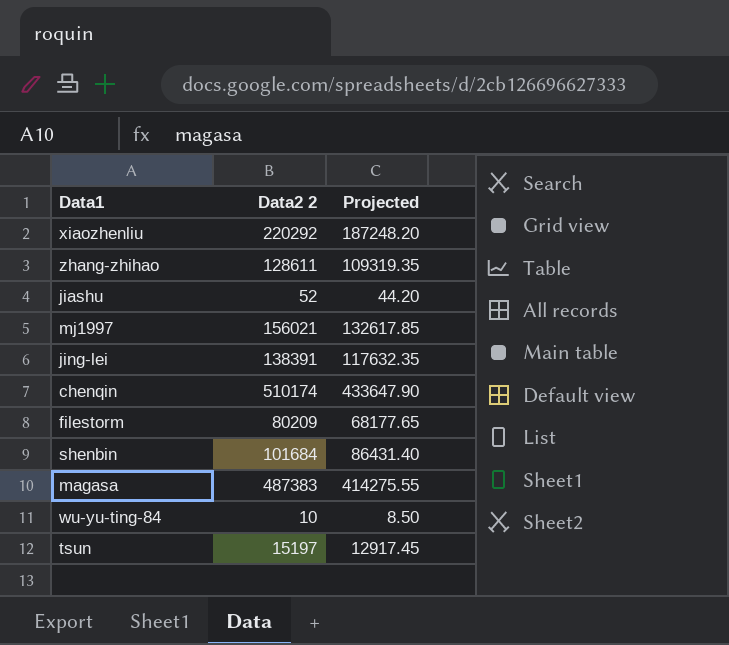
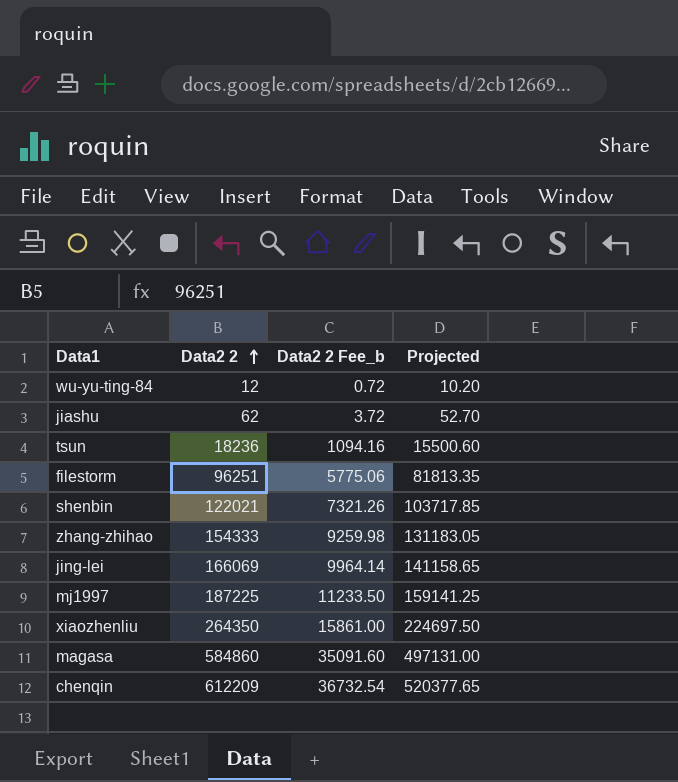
row order: none -> Data2 2 ascending
column Data2 2 Fee_b | formula: none -> [Data2 2] * 0.06
wu-yu-ting-84 | Data2 2: 10 -> 12
wu-yu-ting-84 | Projected: 8.50 -> 10.20
jiashu | Data2 2: 52 -> 62
jiashu | Projected: 44.20 -> 52.70
tsun | Data2 2: 15197 -> 18236
tsun | Projected: 12917.45 -> 15500.60
filestorm | Data2 2: 80209 -> 96251
filestorm | Projected: 68177.65 -> 81813.35
shenbin | Data2 2: 101684 -> 122021
shenbin | Projected: 86431.40 -> 103717.85
zhang-zhihao | Data2 2: 128611 -> 154333
zhang-zhihao | Projected: 109319.35 -> 131183.05
jing-lei | Data2 2: 138391 -> 166069
jing-lei | Projected: 117632.35 -> 141158.65
mj1997 | Data2 2: 156021 -> 187225
mj1997 | Projected: 132617.85 -> 159141.25
xiaozhenliu | Data2 2: 220292 -> 264350
xiaozhenliu | Projected: 187248.20 -> 224697.50
magasa | Data2 2: 487383 -> 584860
magasa | Projected: 414275.55 -> 497131.00
chenqin | Data2 2: 510174 -> 612209
chenqin | Projected: 433647.90 -> 520377.65

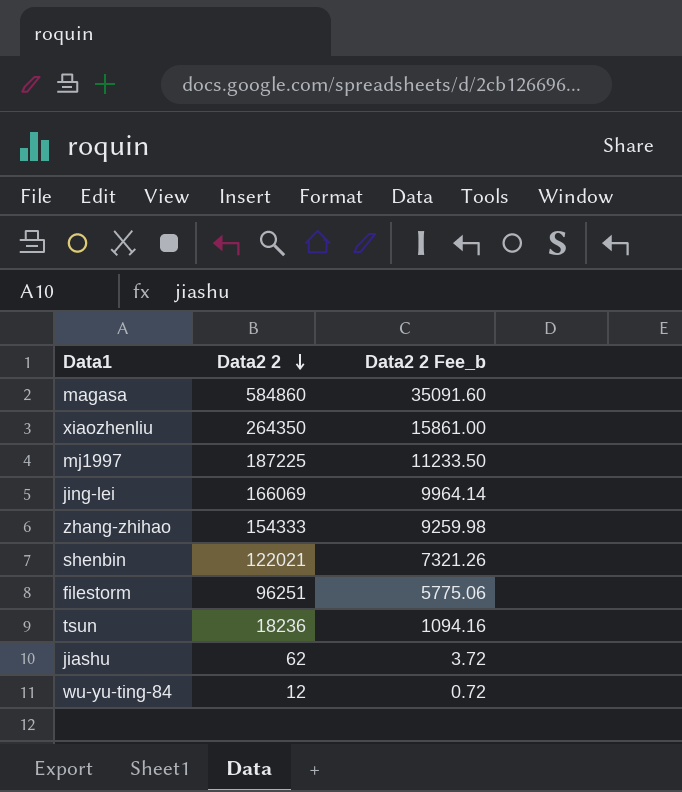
row order: Data2 2 ascending -> Data2 2 descending
column Projected | formula: [Data2 2] * 0.85 -> none
row chenqin: 612209 | 36732.54 | 520377.65 -> none

